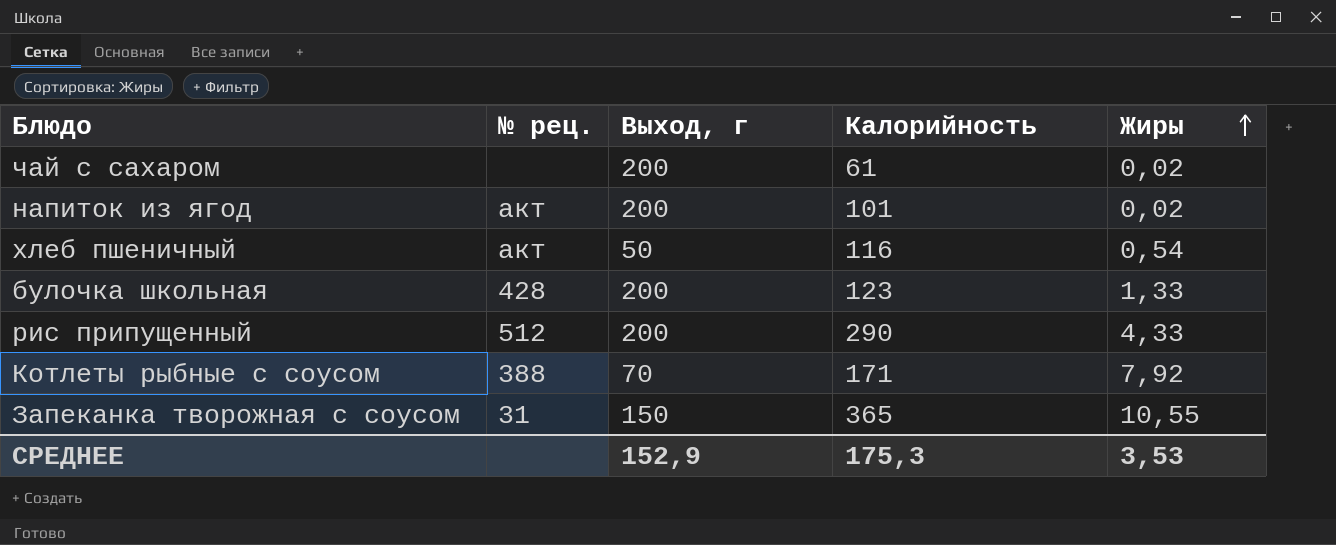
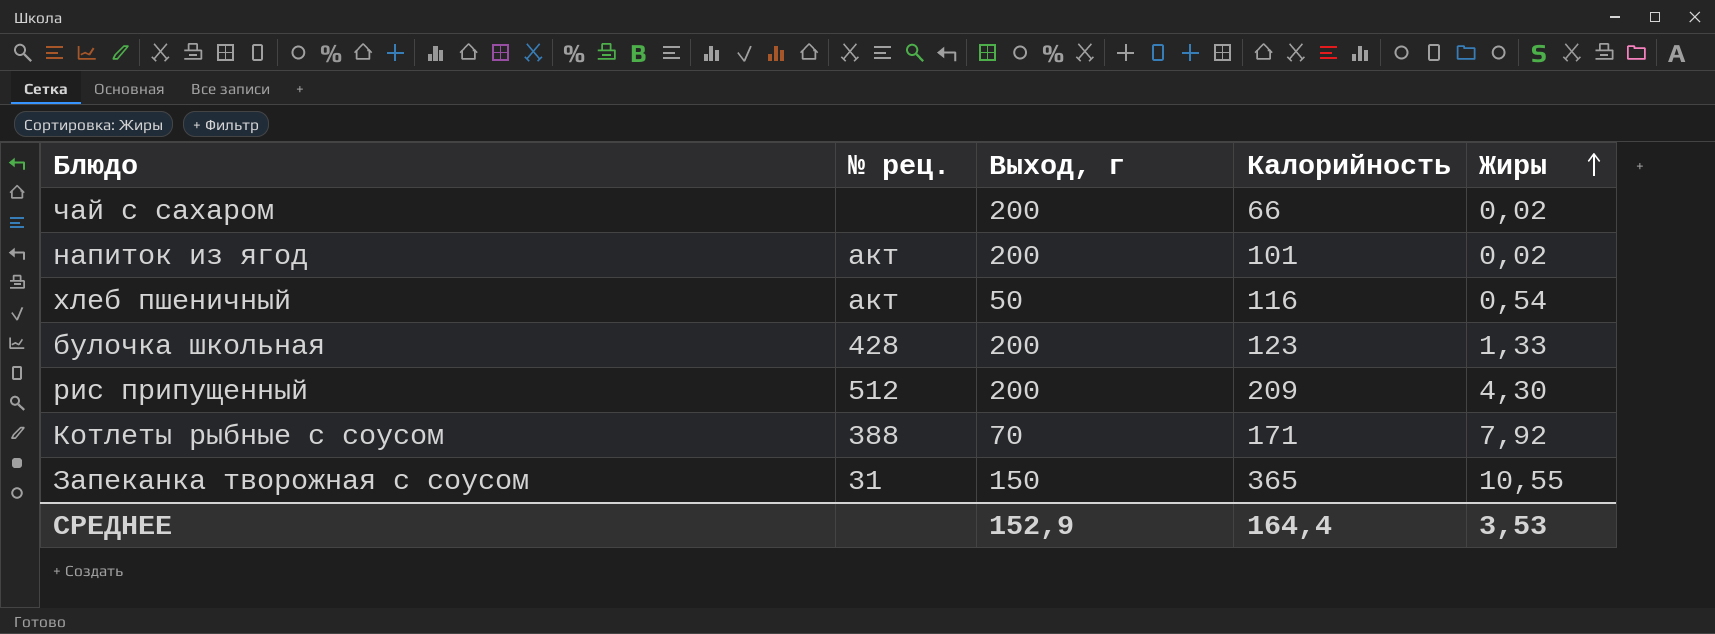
чай с сахаром | Калорийность: 61 -> 66
рис припущенный | Калорийность: 290 -> 209
рис припущенный | Жиры: 4,33 -> 4,30
СРЕДНЕЕ | Калорийность: 175,3 -> 164,4

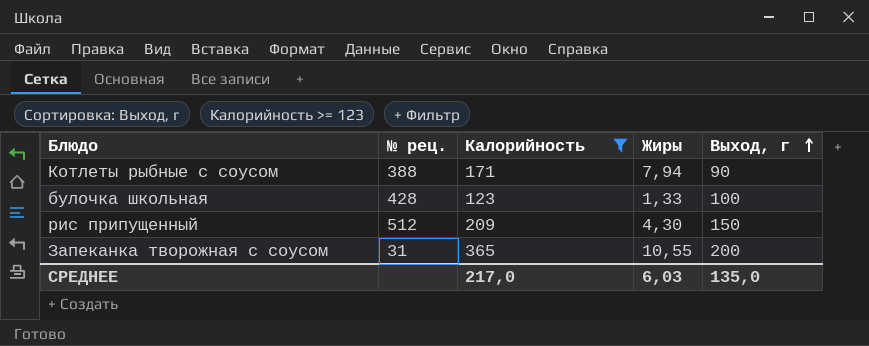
filter: none -> Калорийность >= 123
row order: Жиры ascending -> Выход, г ascending
column Выход, г | position: 3 -> 5
Котлеты рыбные с соусом | Жиры: 7,92 -> 7,94
Котлеты рыбные с соусом | Выход, г: 70 -> 90
булочка школьная | Выход, г: 200 -> 100
рис припущенный | Выход, г: 200 -> 150
Запеканка творожная с соусом | Выход, г: 150 -> 200
СРЕДНЕЕ | Калорийность: 164,4 -> 217,0
СРЕДНЕЕ | Жиры: 3,53 -> 6,03
СРЕДНЕЕ | Выход, г: 152,9 -> 135,0

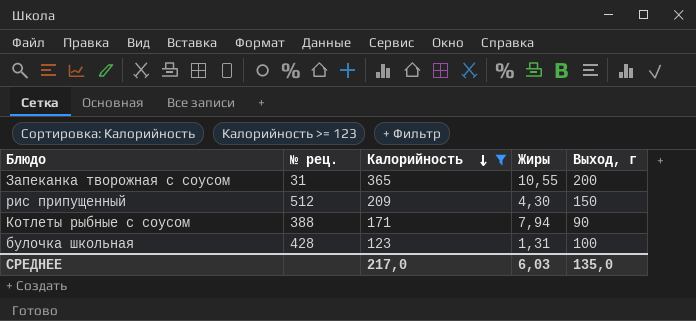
row order: Выход, г ascending -> Калорийность descending
булочка школьная | Жиры: 1,33 -> 1,31

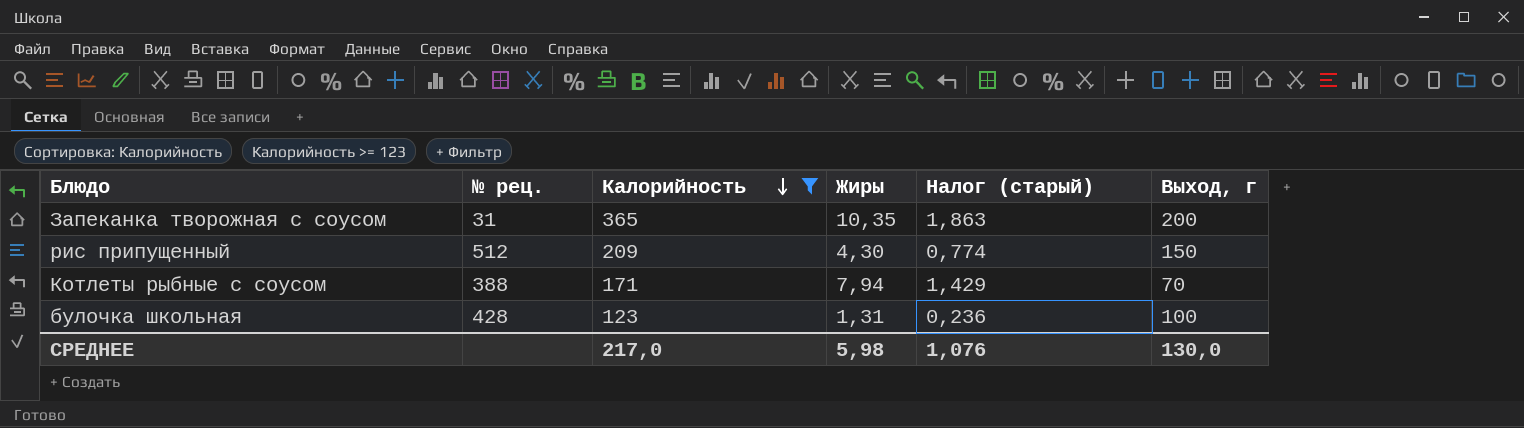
column Налог (старый) | formula: none -> [Жиры] * 0,18
Запеканка творожная с соусом | Жиры: 10,55 -> 10,35
Котлеты рыбные с соусом | Выход, г: 90 -> 70
СРЕДНЕЕ | Жиры: 6,03 -> 5,98
СРЕДНЕЕ | Выход, г: 135,0 -> 130,0

